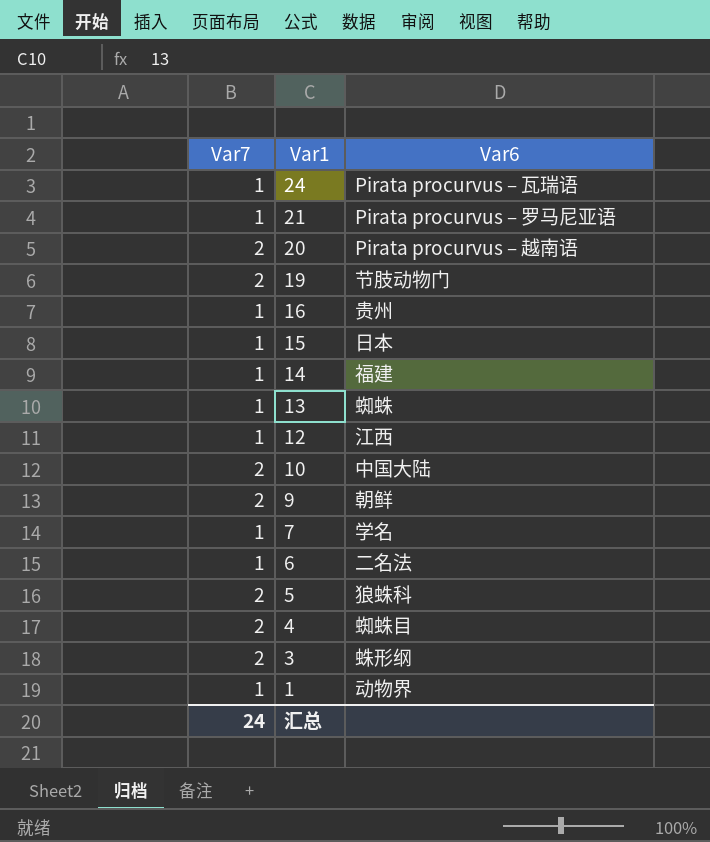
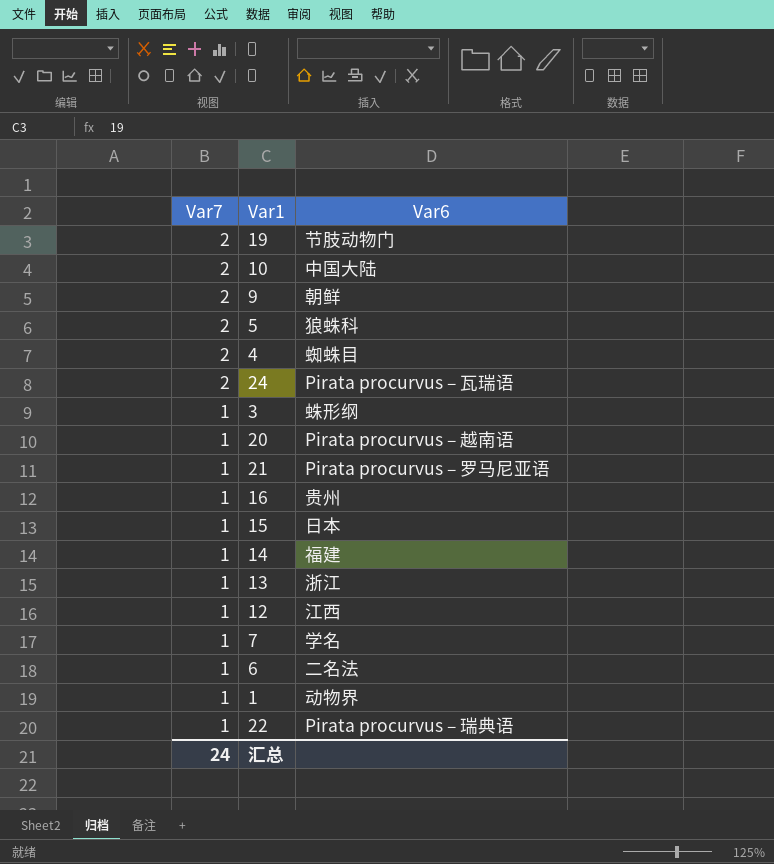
row order: Var1 descending -> Var7 descending
24 | Var7: 1 -> 2
3 | Var7: 2 -> 1
20 | Var7: 2 -> 1
13 | Var6: 蜘蛛 -> 浙江
row 22: none -> 1 | Pirata procurvus – 瑞典语

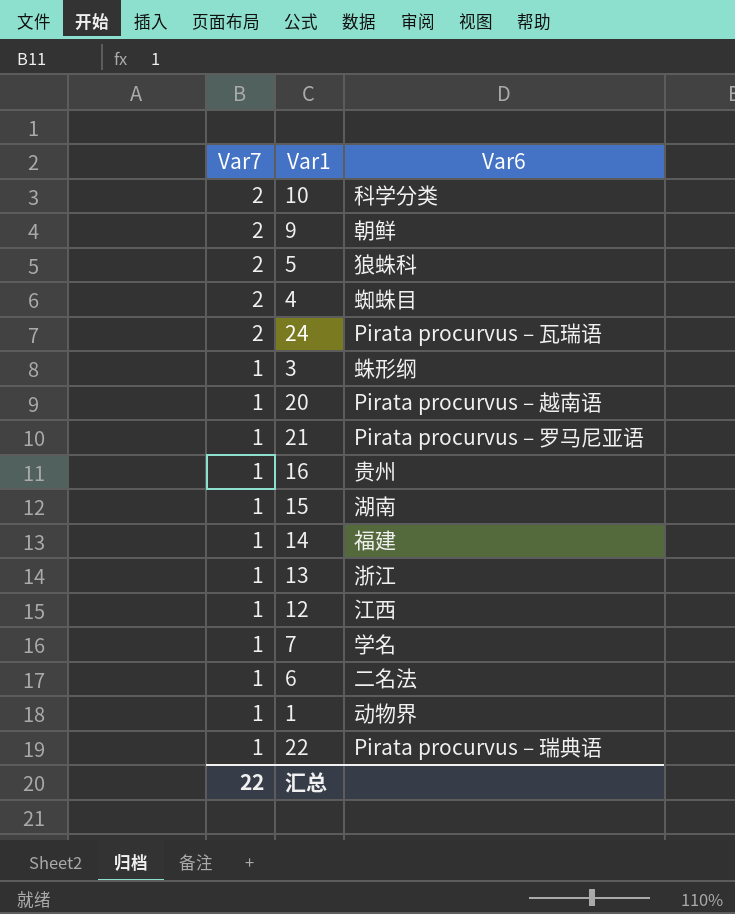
row 19: 2 | 节肢动物门 -> none
10 | Var6: 中国大陆 -> 科学分类
15 | Var6: 日本 -> 湖南
汇总 | Var7: 24 -> 22

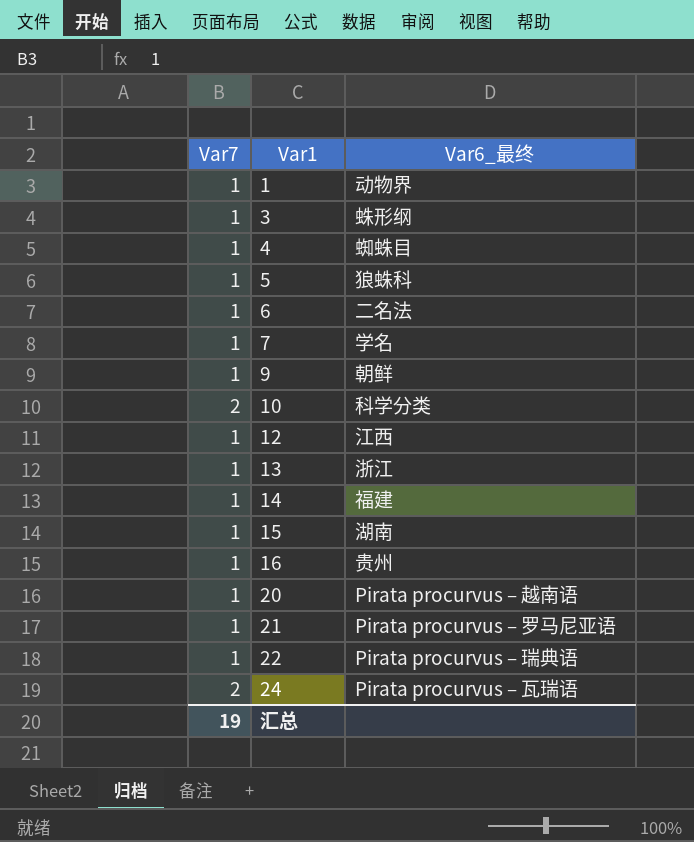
row order: Var7 descending -> Var1 ascending
column name: Var6 -> Var6_最终
4 | Var7: 2 -> 1
5 | Var7: 2 -> 1
9 | Var7: 2 -> 1
汇总 | Var7: 22 -> 19

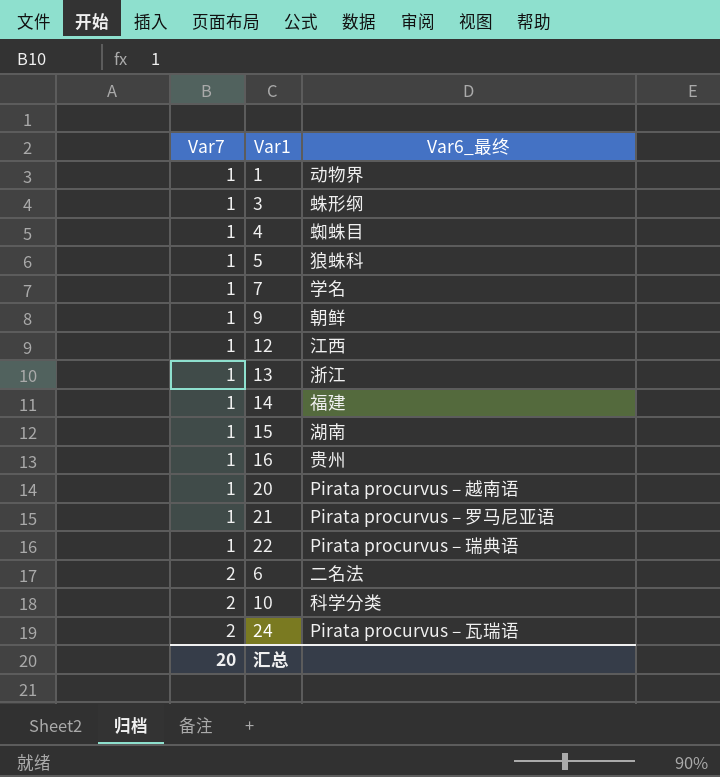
row order: Var1 ascending -> Var7 ascending
6 | Var7: 1 -> 2
汇总 | Var7: 19 -> 20

